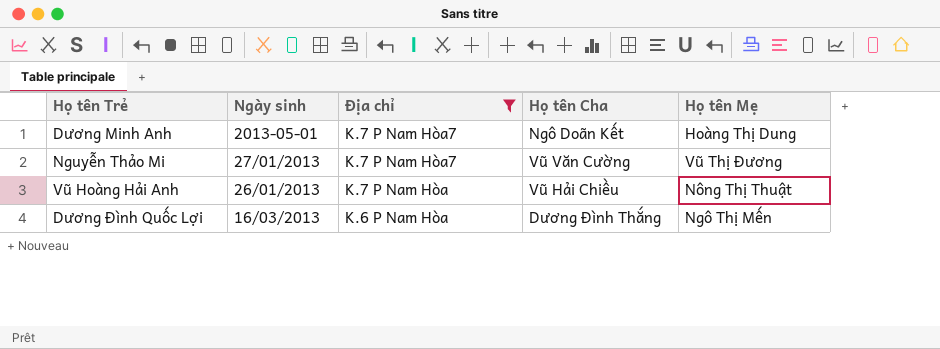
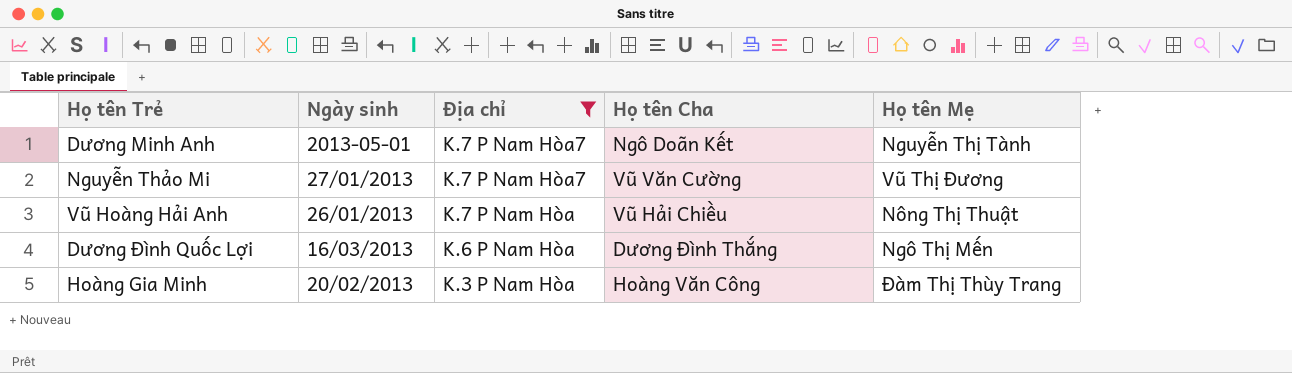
Dương Minh Anh | Họ tên Mẹ: Hoàng Thị Dung -> Nguyễn Thị Tành
row Hoàng Gia Minh: none -> 20/02/2013 | K.3 P Nam Hòa | Hoàng Văn Công | Đàm Thị Thùy Trang

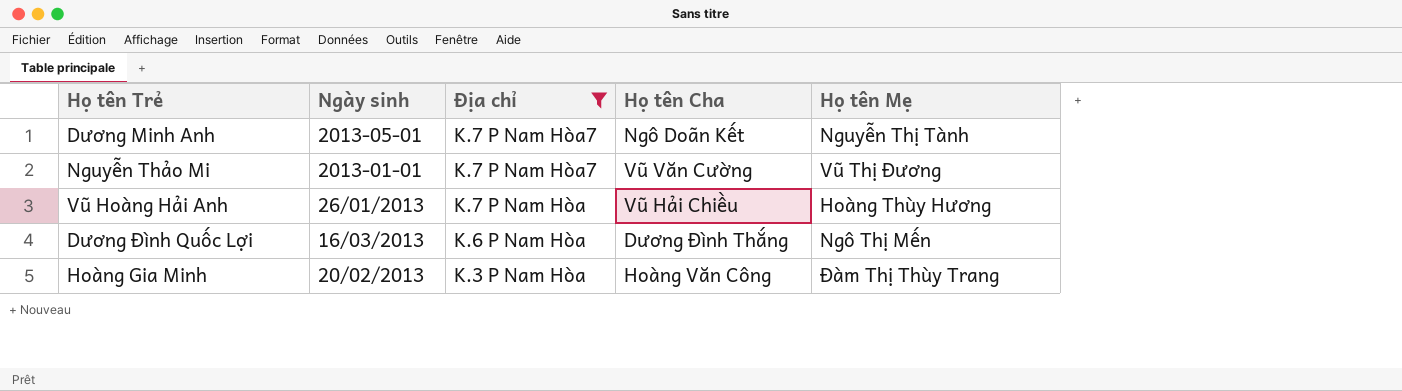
Nguyễn Thảo Mi | Ngày sinh: 27/01/2013 -> 2013-01-01
Vũ Hoàng Hải Anh | Họ tên Mẹ: Nông Thị Thuật -> Hoàng Thùy Hương

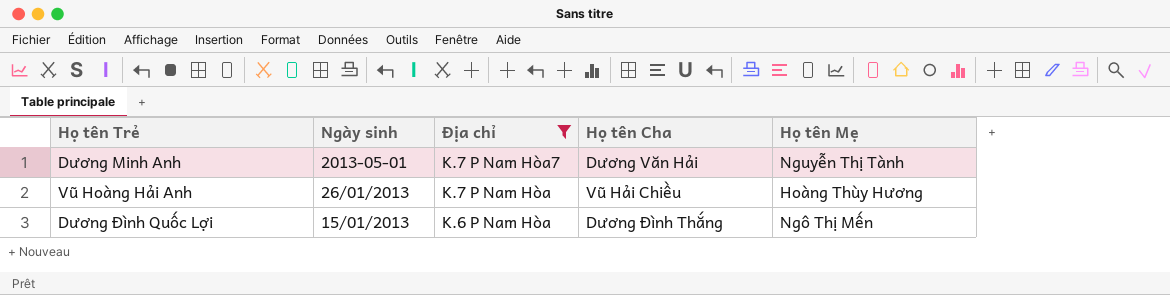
row Nguyễn Thảo Mi: 2013-01-01 | K.7 P Nam Hòa7 | Vũ Văn Cường | Vũ Thị Đương -> none
row Hoàng Gia Minh: 20/02/2013 | K.3 P Nam Hòa | Hoàng Văn Công | Đàm Thị Thùy Trang -> none
Dương Minh Anh | Họ tên Cha: Ngô Doãn Kết -> Dương Văn Hải
Dương Đình Quốc Lợi | Ngày sinh: 16/03/2013 -> 15/01/2013

